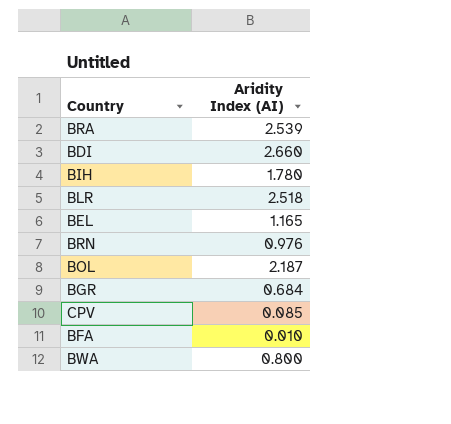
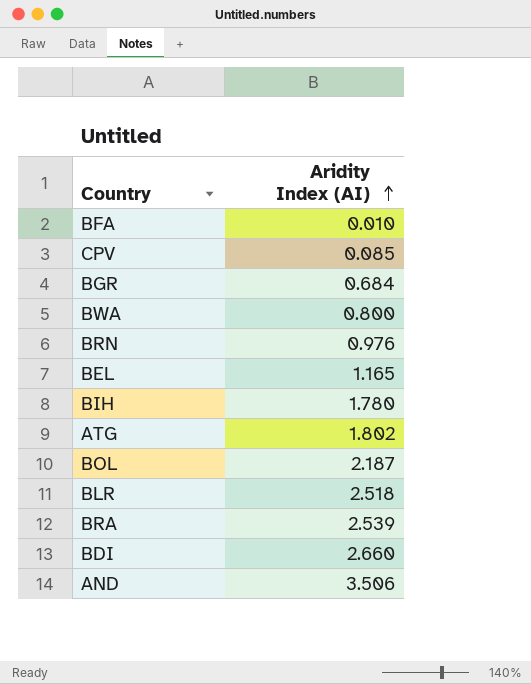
row order: none -> Aridity Index (AI) ascending
row ATG: none -> 1.802
row AND: none -> 3.506

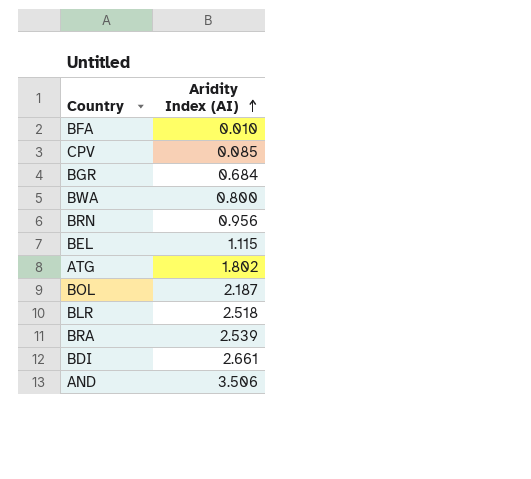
row BIH: 1.780 -> none
BRN | Aridity Index (AI): 0.976 -> 0.956
BEL | Aridity Index (AI): 1.165 -> 1.115
BDI | Aridity Index (AI): 2.660 -> 2.661

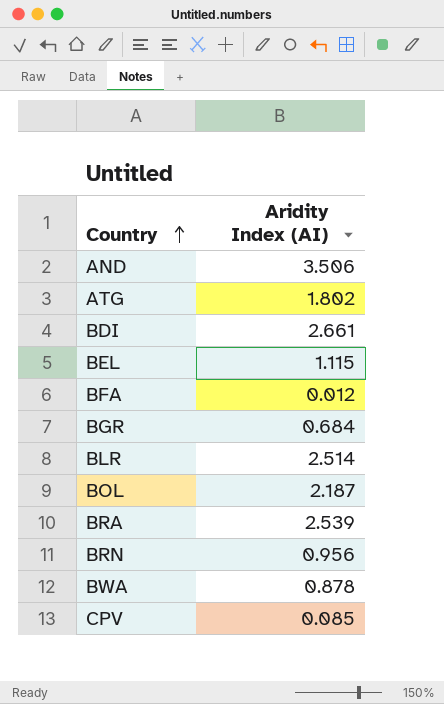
row order: Aridity Index (AI) ascending -> Country ascending
BFA | Aridity Index (AI): 0.010 -> 0.012
BLR | Aridity Index (AI): 2.518 -> 2.514
BWA | Aridity Index (AI): 0.800 -> 0.878

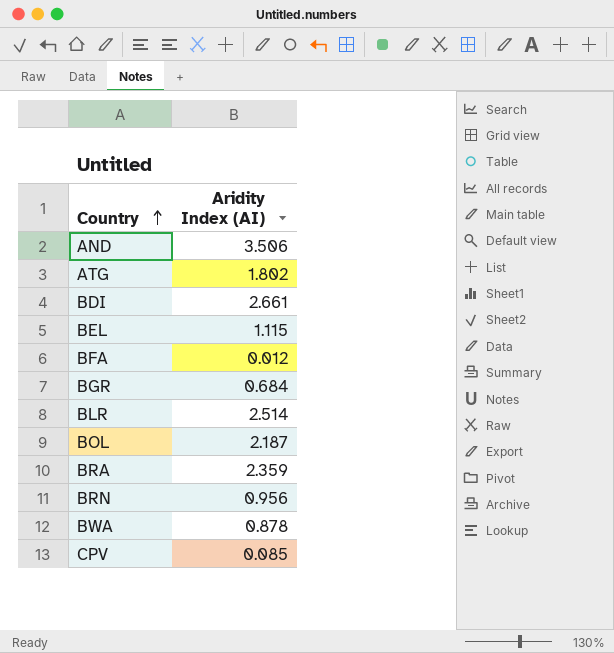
BRA | Aridity Index (AI): 2.539 -> 2.359

